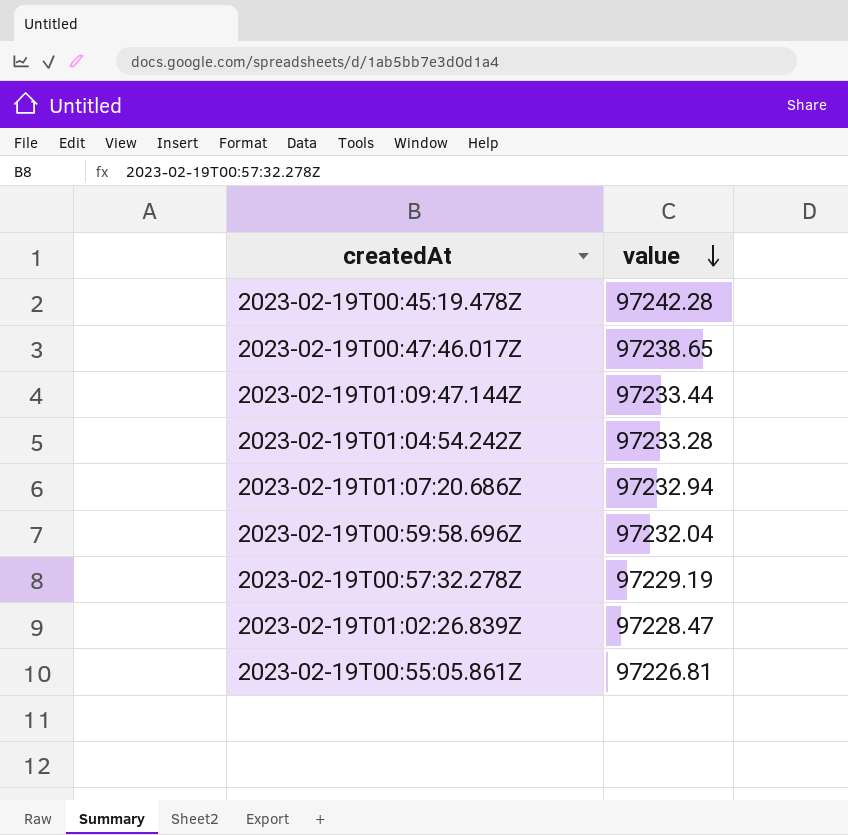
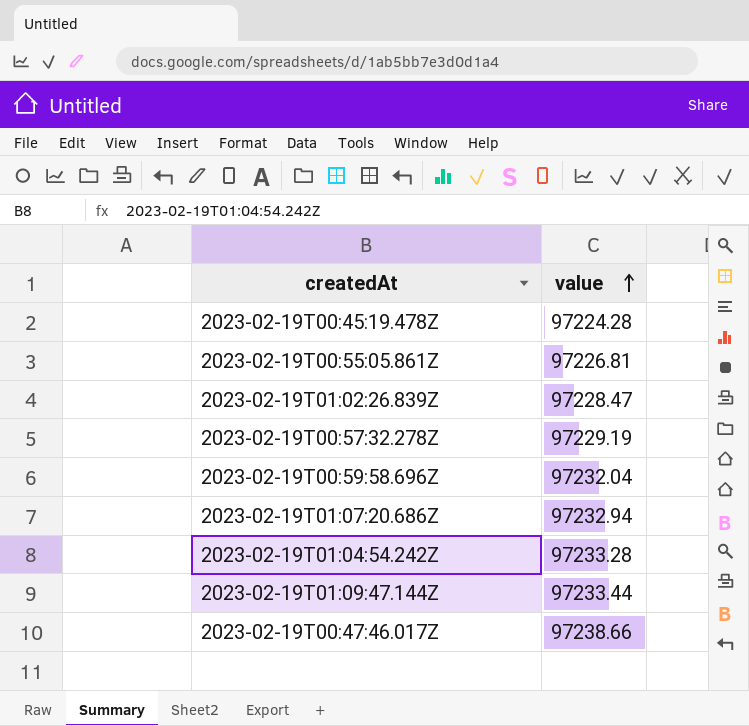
row order: value descending -> value ascending
2023-02-19T00:45:19.478Z | value: 97242.28 -> 97224.28
2023-02-19T00:47:46.017Z | value: 97238.65 -> 97238.66

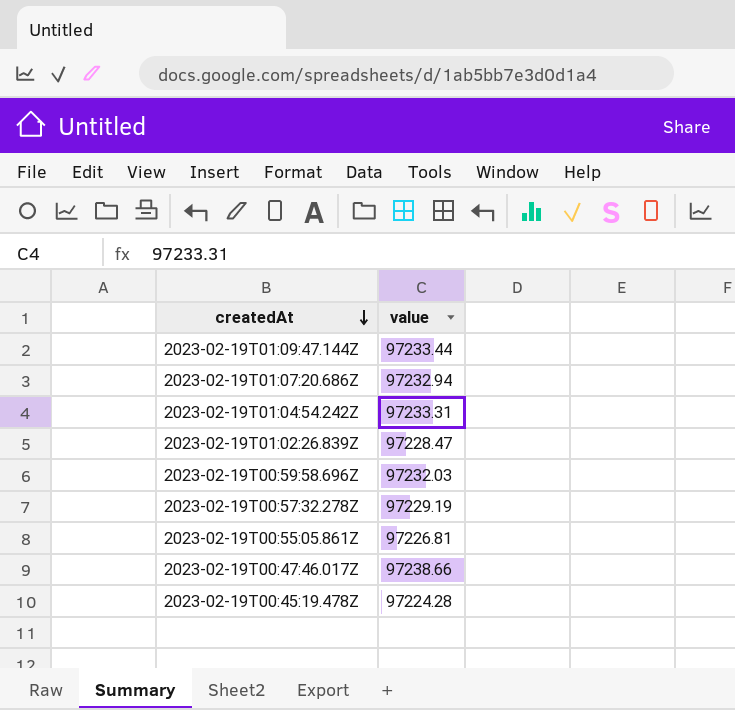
row order: value ascending -> createdAt descending
2023-02-19T01:04:54.242Z | value: 97233.28 -> 97233.31
2023-02-19T00:59:58.696Z | value: 97232.04 -> 97232.03

